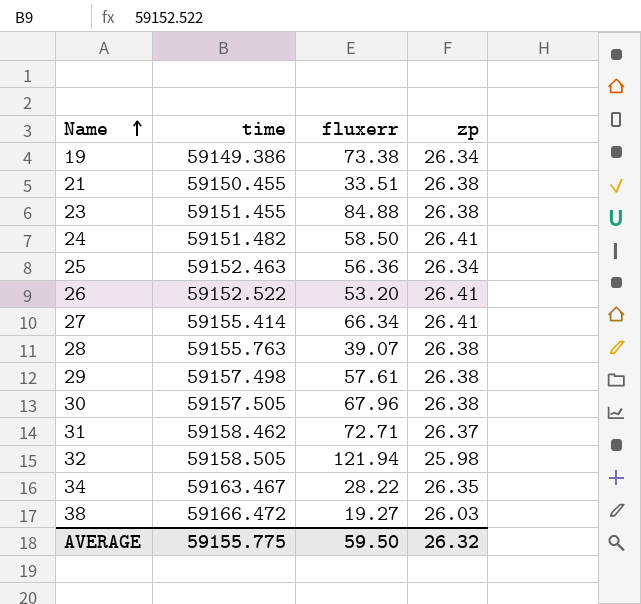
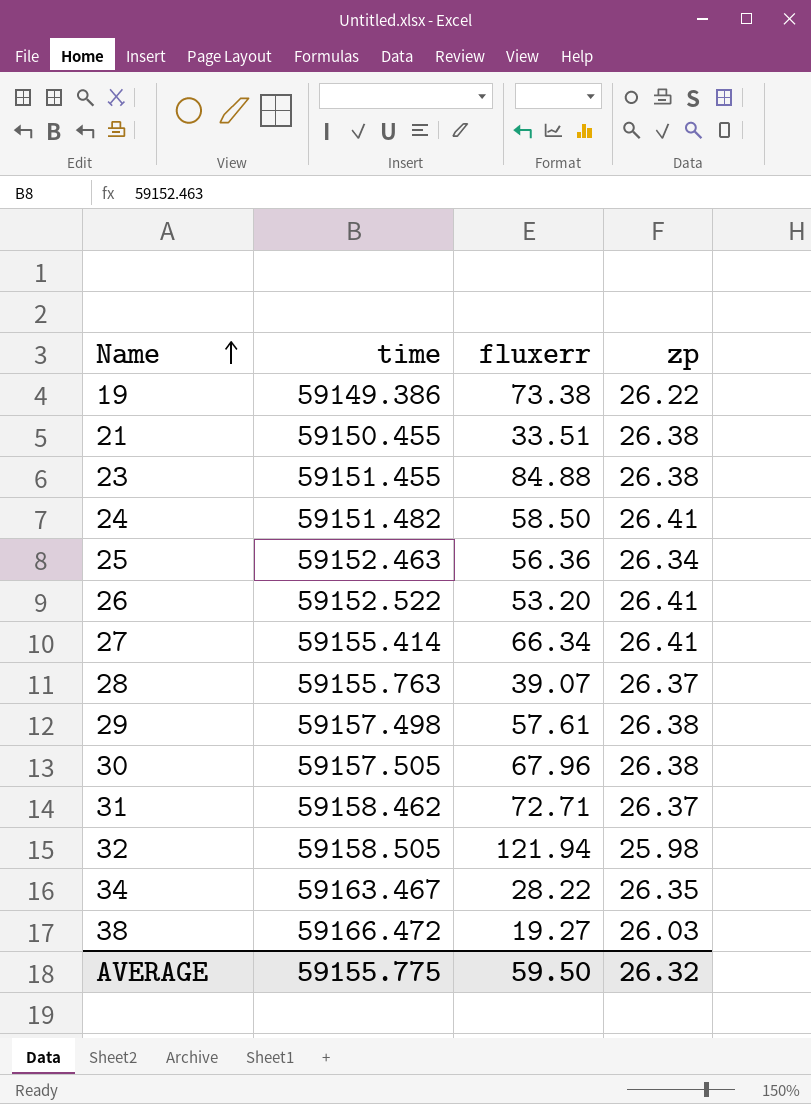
19 | zp: 26.34 -> 26.22
28 | zp: 26.38 -> 26.37

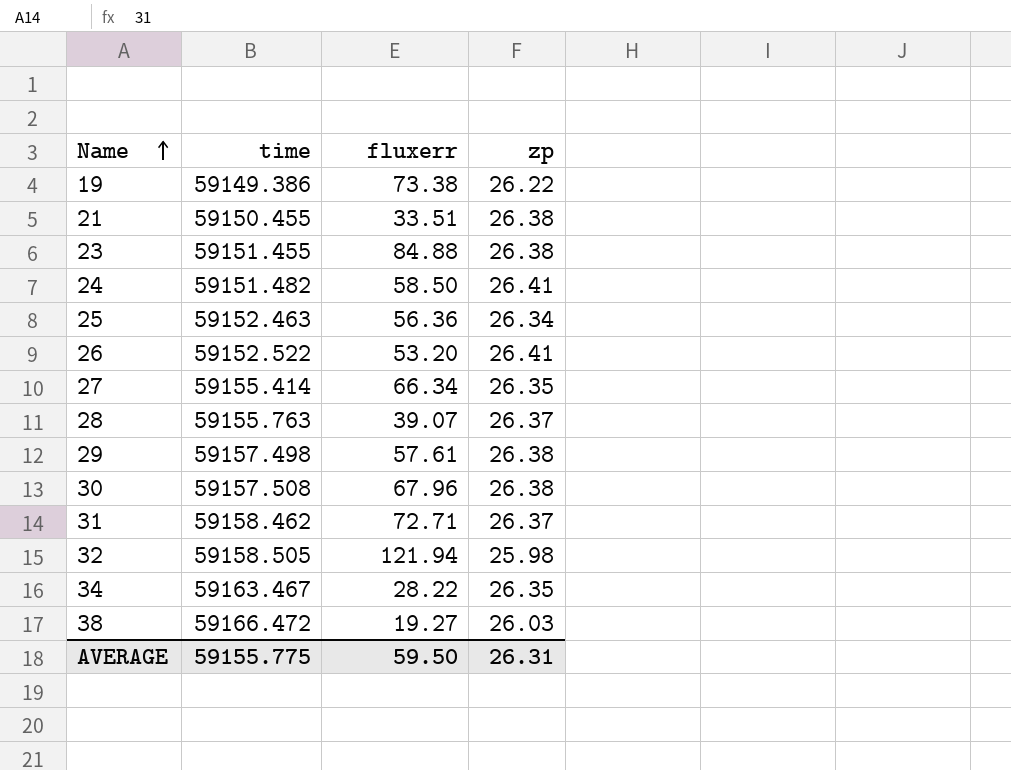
27 | zp: 26.41 -> 26.35
30 | time: 59157.505 -> 59157.508
AVERAGE | zp: 26.32 -> 26.31

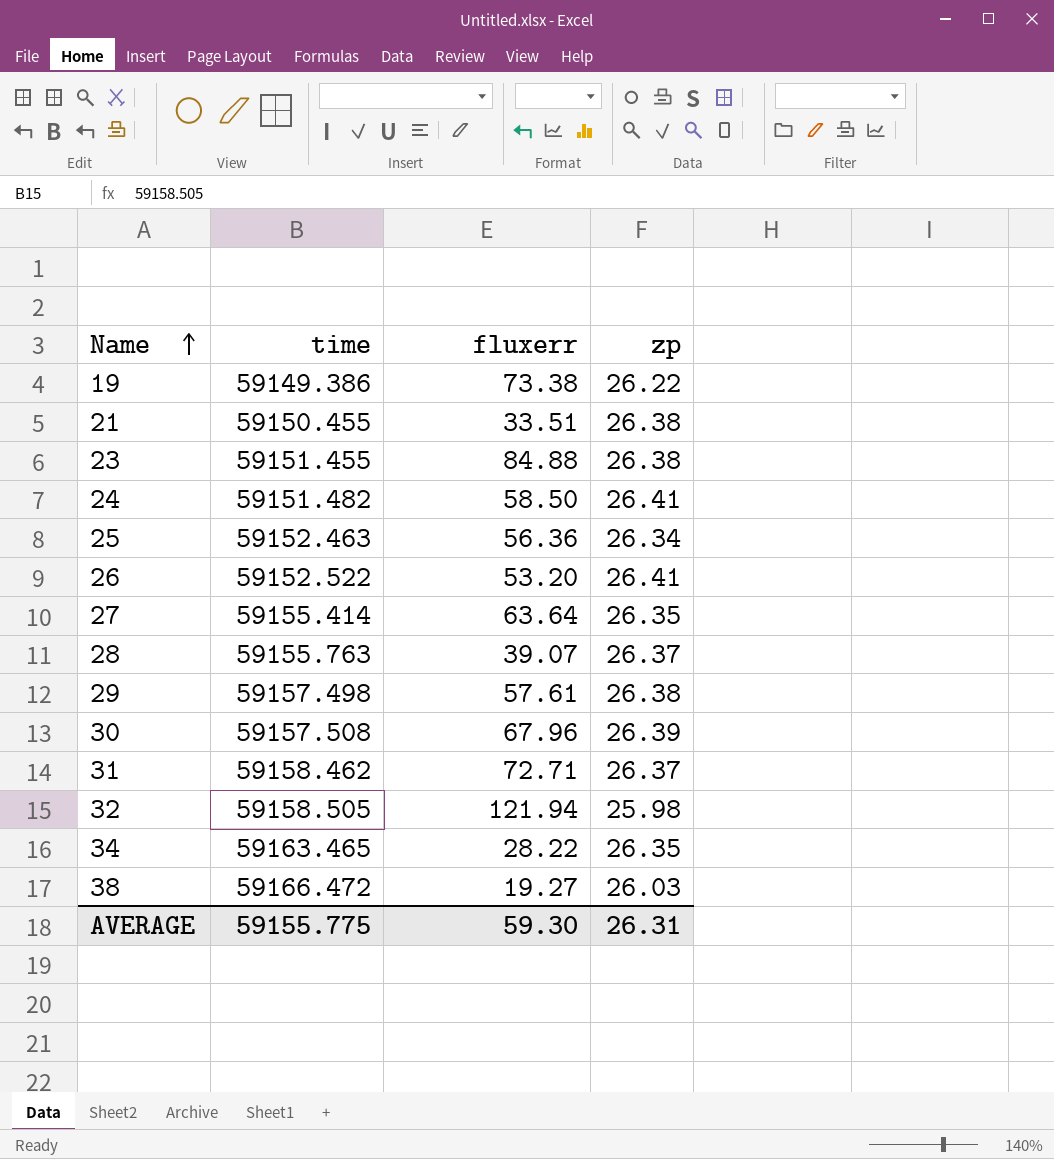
27 | fluxerr: 66.34 -> 63.64
30 | zp: 26.38 -> 26.39
34 | time: 59163.467 -> 59163.465
AVERAGE | fluxerr: 59.50 -> 59.30

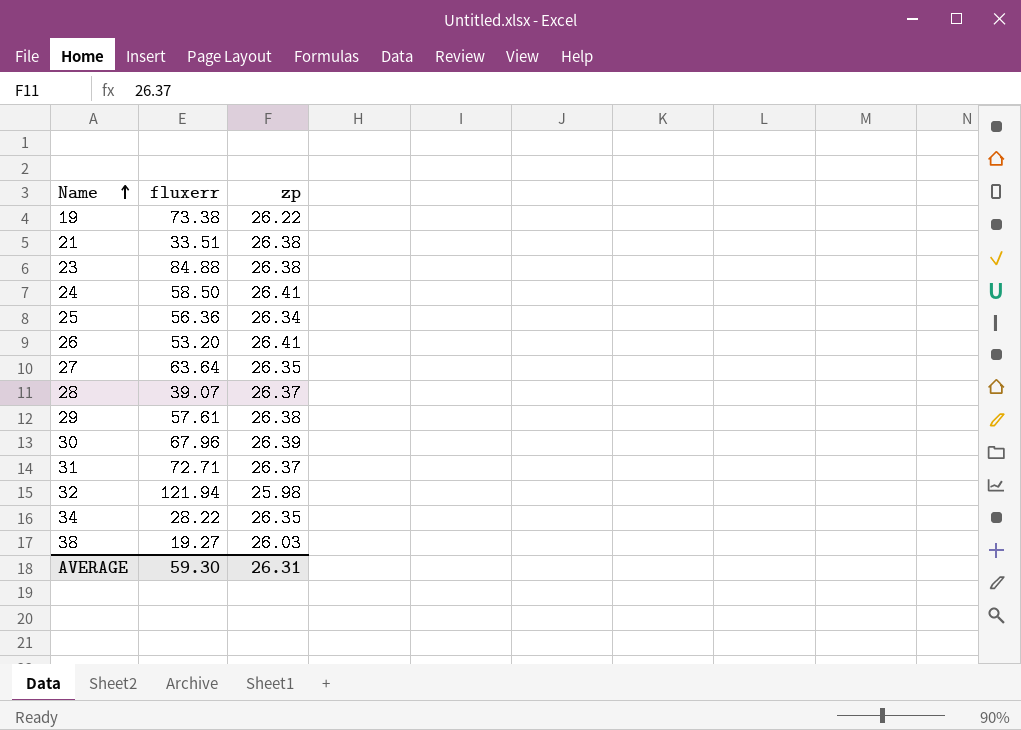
column time | position: 2 -> none

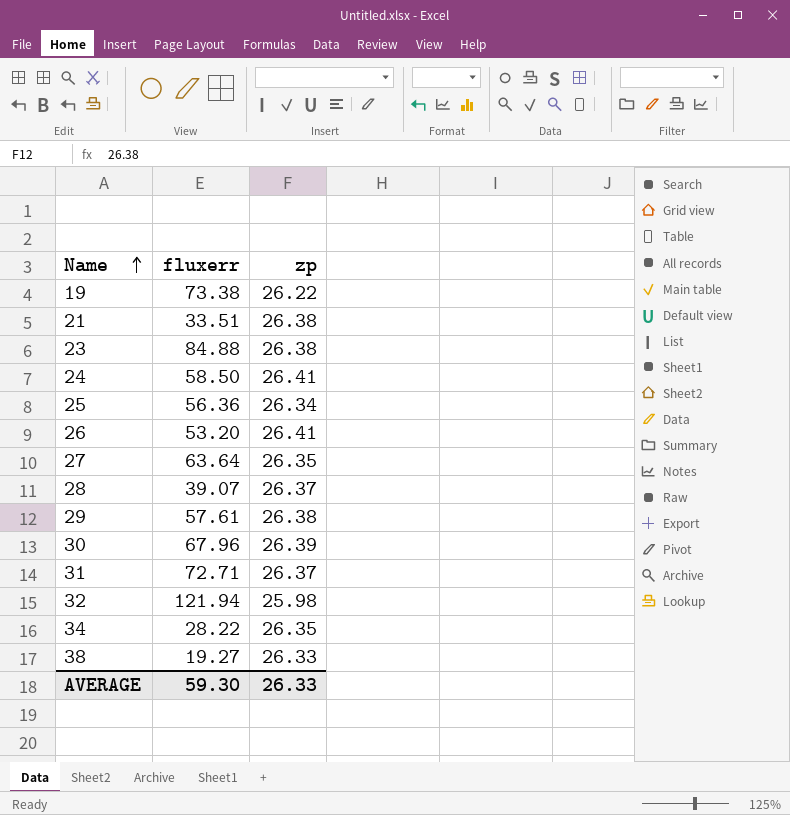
38 | zp: 26.03 -> 26.33
AVERAGE | zp: 26.31 -> 26.33

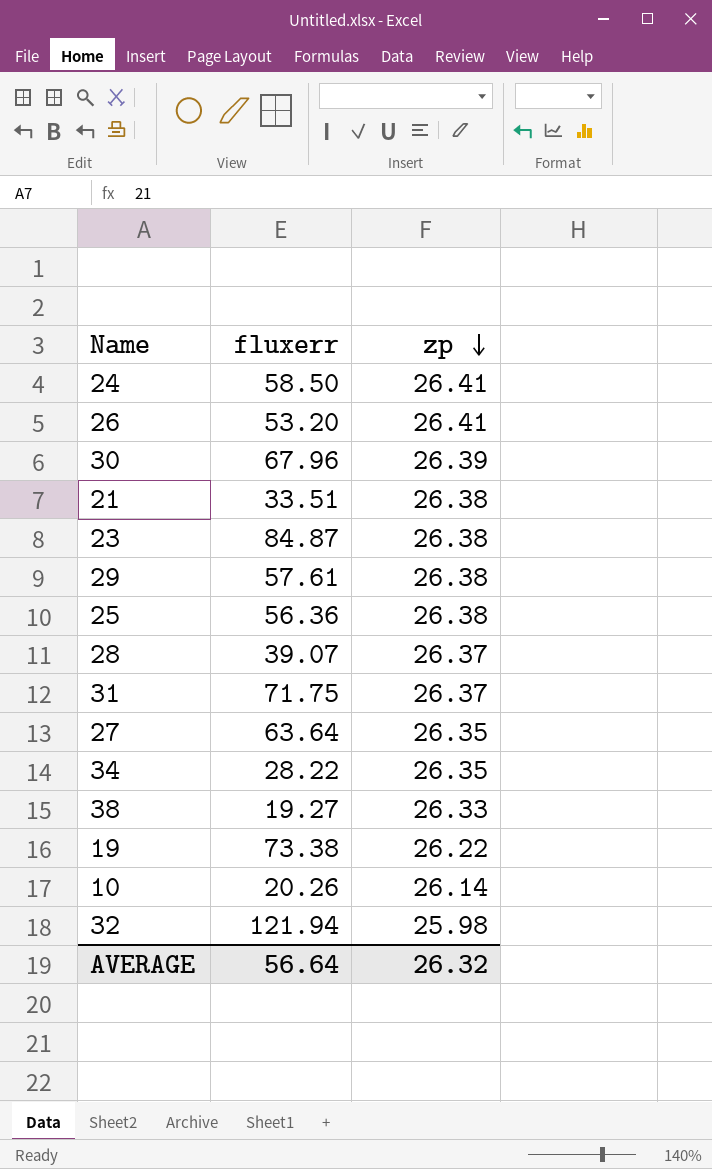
row order: Name ascending -> zp descending
23 | fluxerr: 84.88 -> 84.87
25 | zp: 26.34 -> 26.38
31 | fluxerr: 72.71 -> 71.75
row 10: none -> 20.26 | 26.14
AVERAGE | fluxerr: 59.30 -> 56.64
AVERAGE | zp: 26.33 -> 26.32

